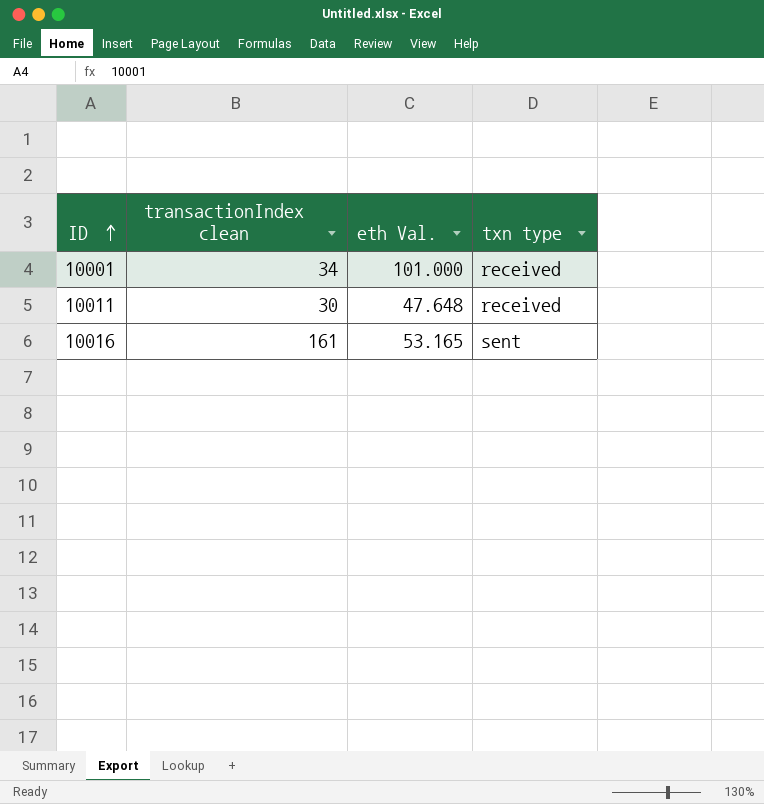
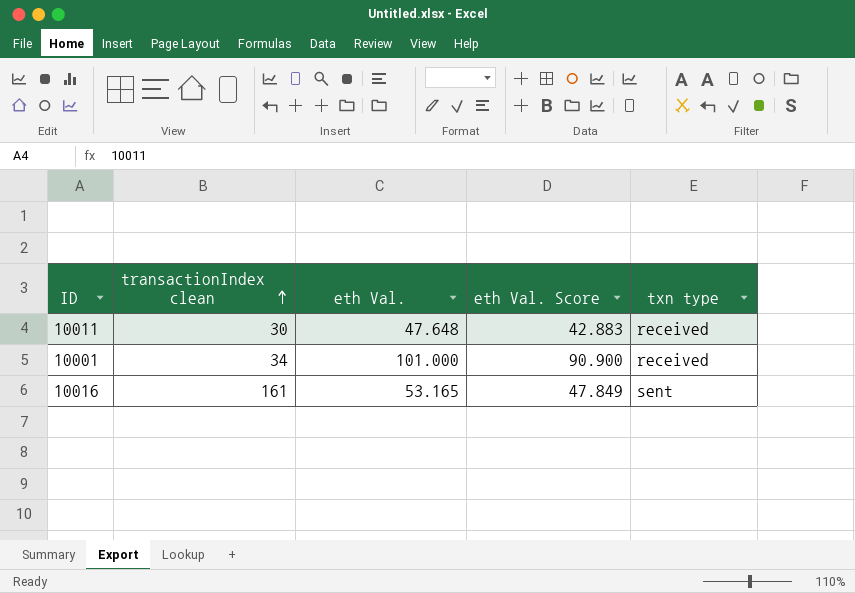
row order: ID ascending -> transactionIndex clean ascending
column eth Val. Score | formula: none -> [eth Val.] * 0.9

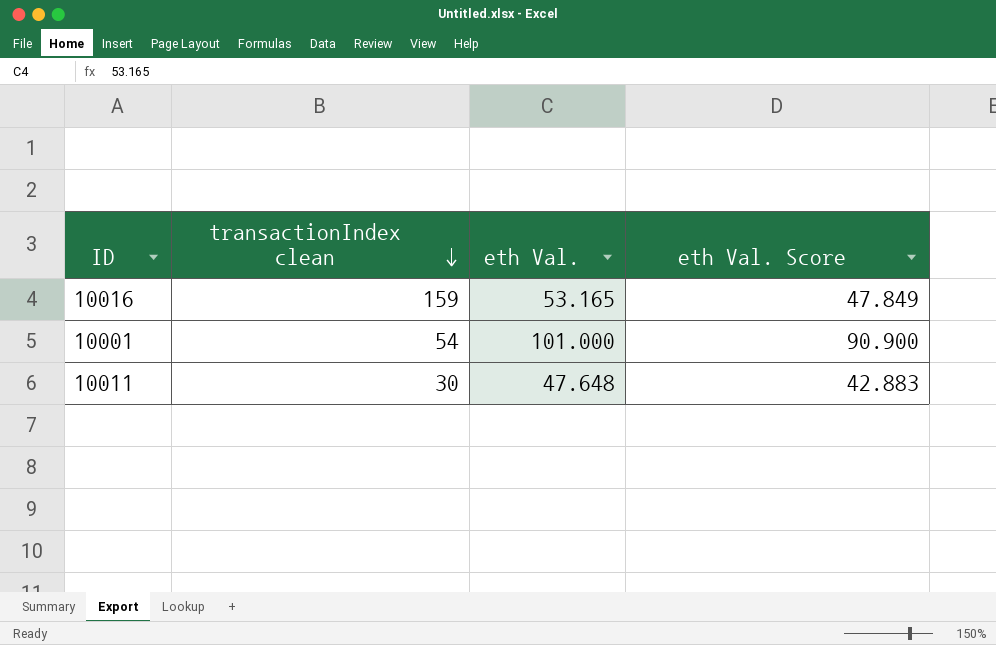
row order: transactionIndex clean ascending -> transactionIndex clean descending
column txn type | position: 5 -> none
10016 | transactionIndex clean: 161 -> 159
10001 | transactionIndex clean: 34 -> 54

